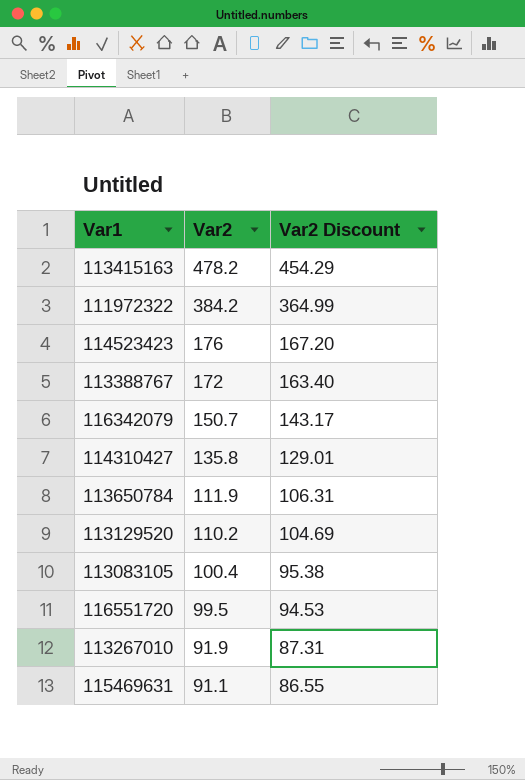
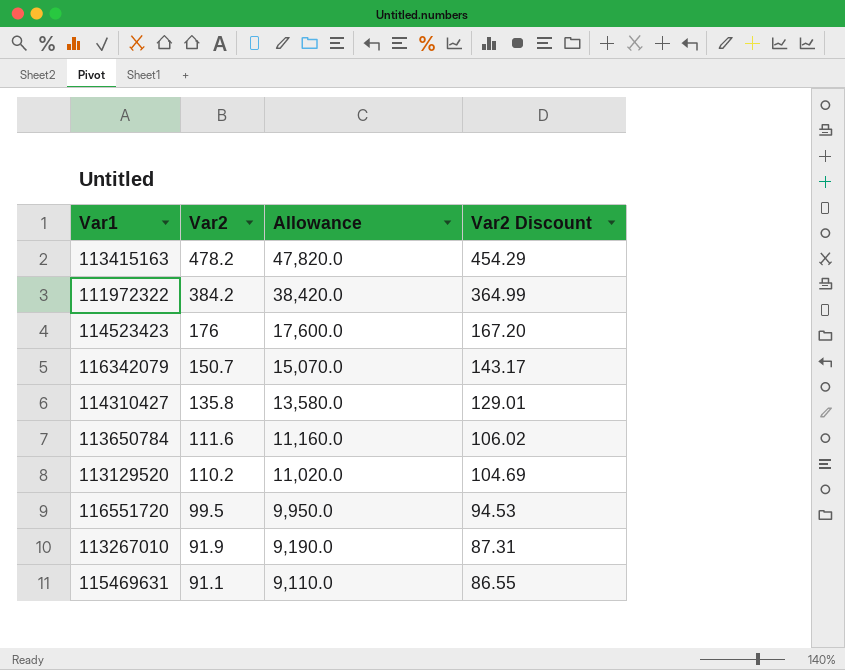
column Allowance | formula: none -> [Var2] * 100
row 113388767: 172 | 163.40 -> none
row 113083105: 100.4 | 95.38 -> none
113650784 | Var2: 111.9 -> 111.6
113650784 | Var2 Discount: 106.31 -> 106.02

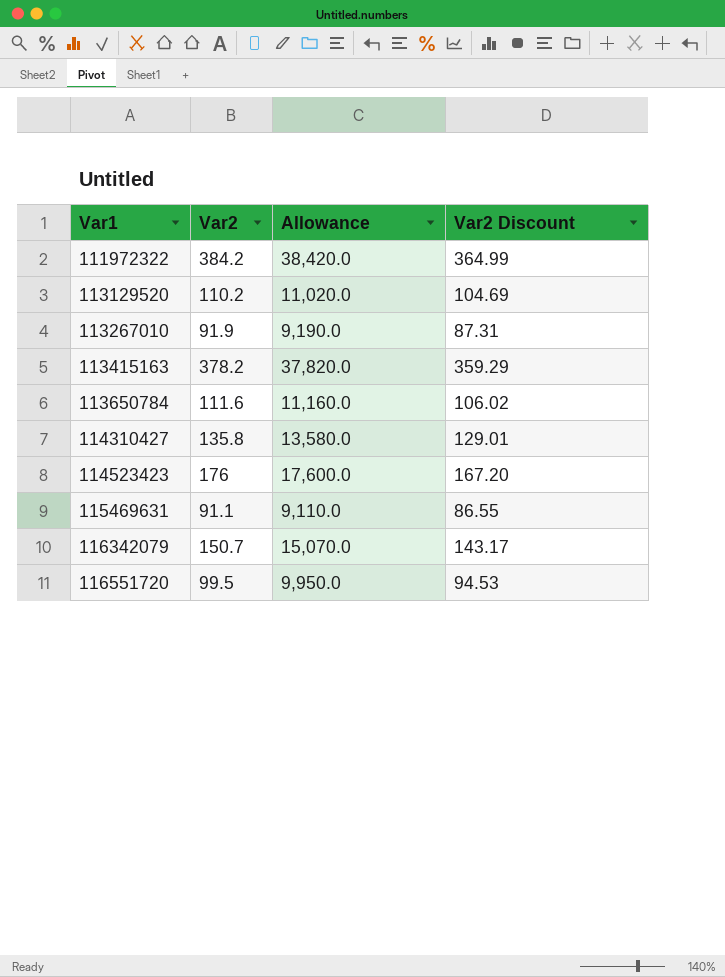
row order: Var2 descending -> Var1 ascending
113415163 | Var2: 478.2 -> 378.2
113415163 | Allowance: 47,820.0 -> 37,820.0
113415163 | Var2 Discount: 454.29 -> 359.29

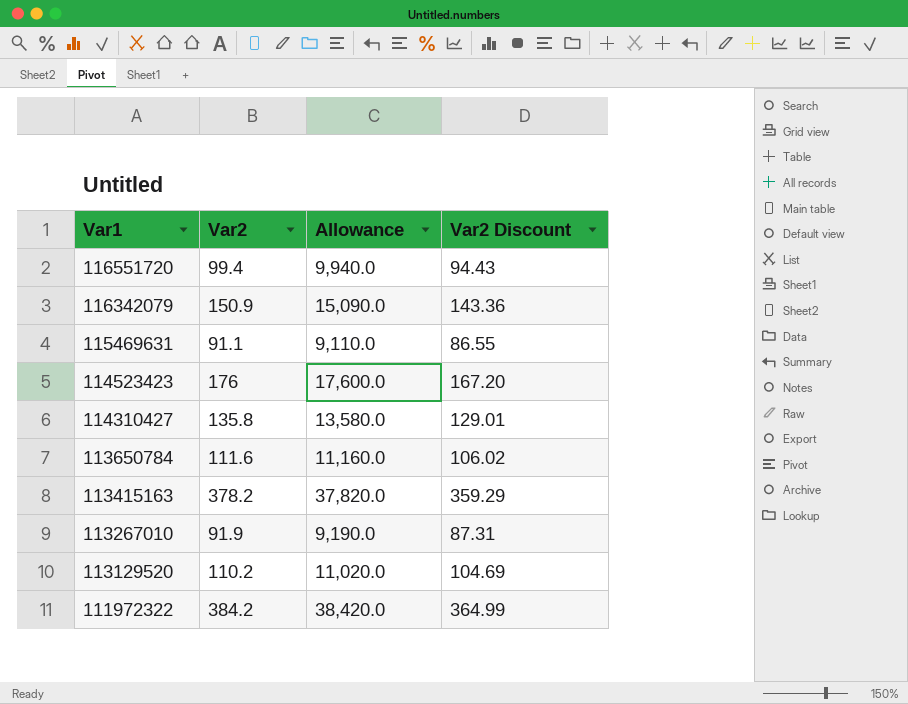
row order: Var1 ascending -> Var1 descending
116551720 | Var2: 99.5 -> 99.4
116551720 | Allowance: 9,950.0 -> 9,940.0
116551720 | Var2 Discount: 94.53 -> 94.43
116342079 | Var2: 150.7 -> 150.9
116342079 | Allowance: 15,070.0 -> 15,090.0
116342079 | Var2 Discount: 143.17 -> 143.36

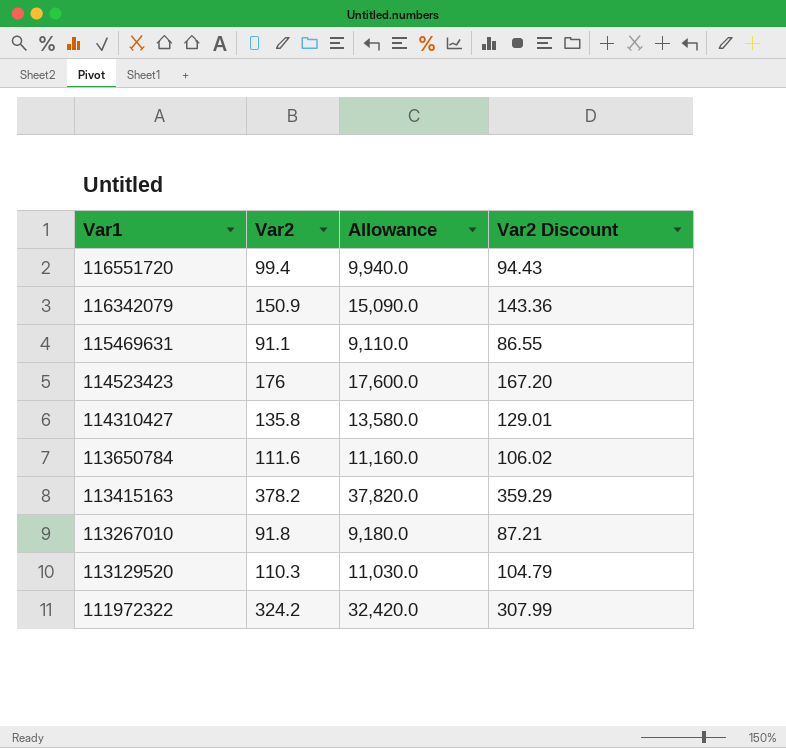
113267010 | Var2: 91.9 -> 91.8
113267010 | Allowance: 9,190.0 -> 9,180.0
113267010 | Var2 Discount: 87.31 -> 87.21
113129520 | Var2: 110.2 -> 110.3
113129520 | Allowance: 11,020.0 -> 11,030.0
113129520 | Var2 Discount: 104.69 -> 104.79
111972322 | Var2: 384.2 -> 324.2
111972322 | Allowance: 38,420.0 -> 32,420.0
111972322 | Var2 Discount: 364.99 -> 307.99

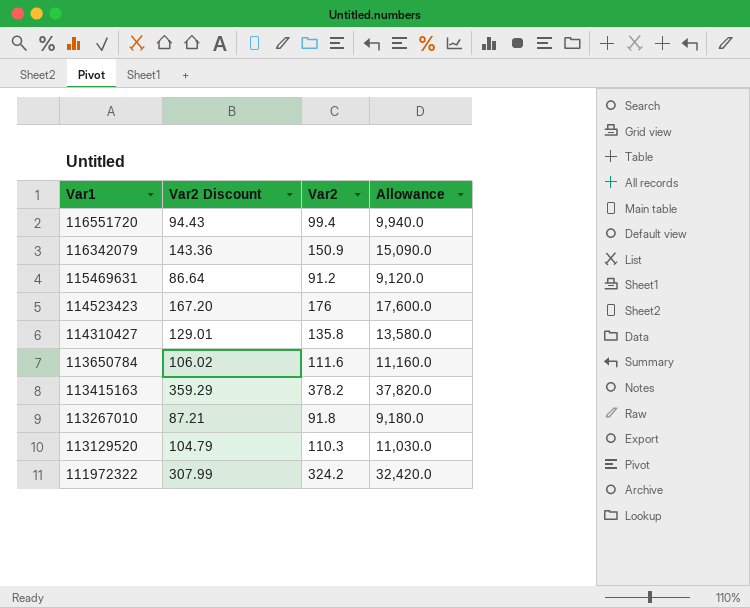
column Var2 Discount | position: 4 -> 2
115469631 | Var2 Discount: 86.55 -> 86.64
115469631 | Var2: 91.1 -> 91.2
115469631 | Allowance: 9,110.0 -> 9,120.0

